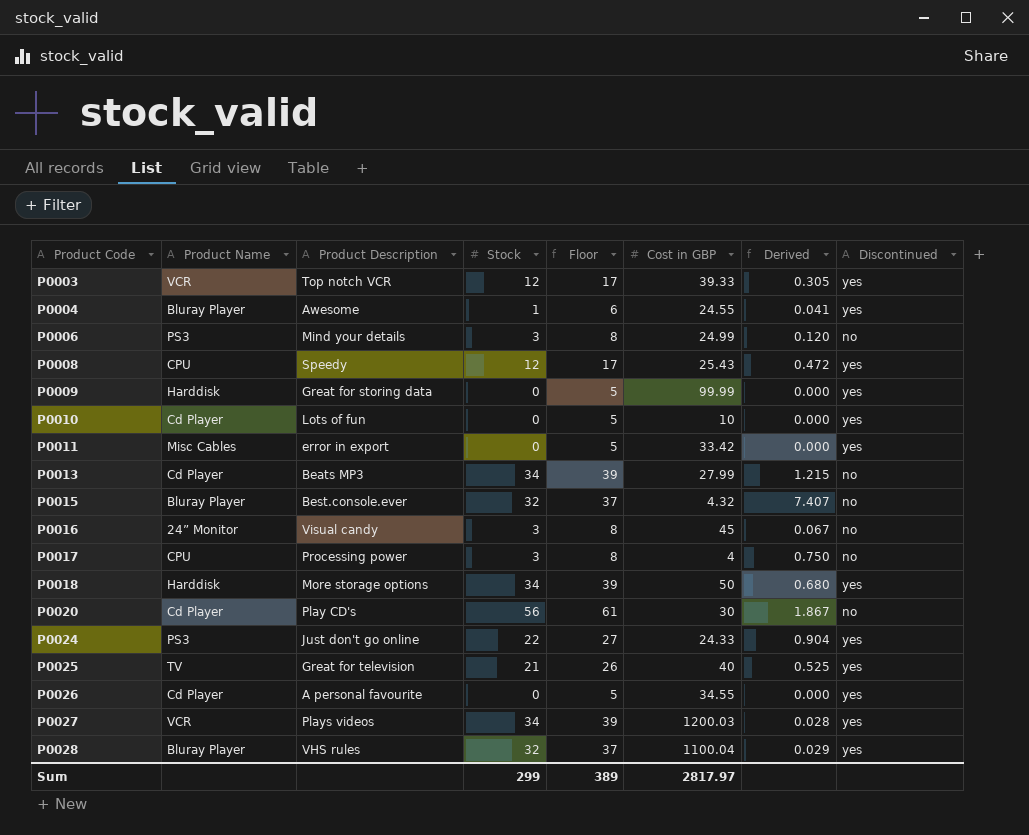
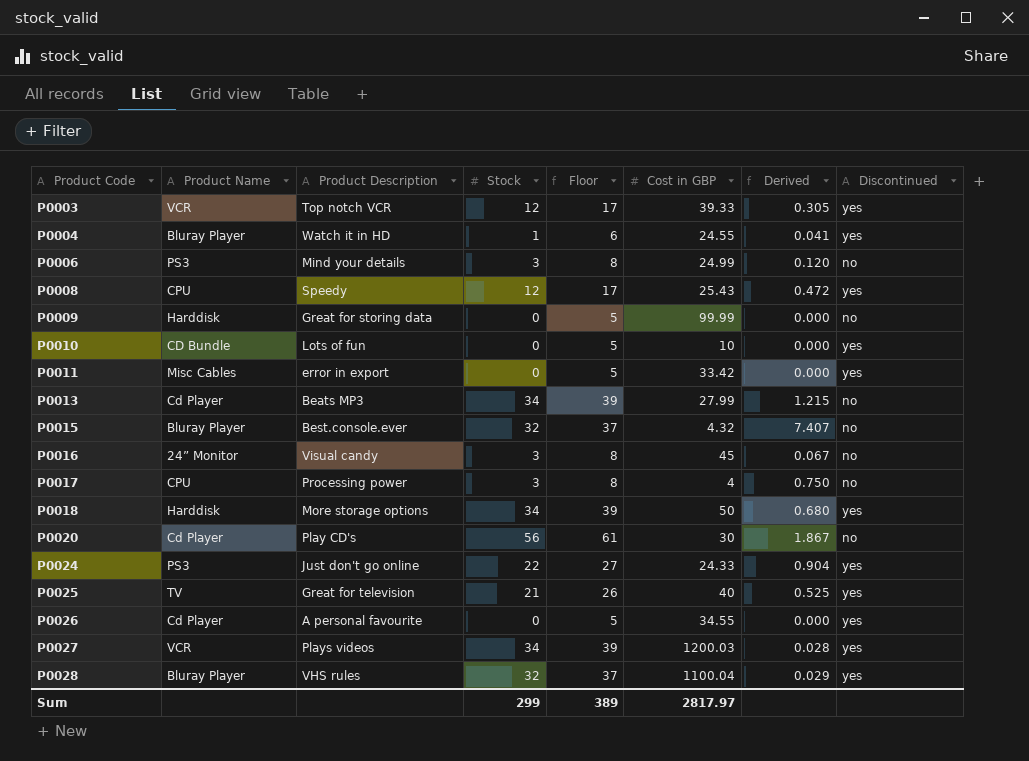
P0004 | Product Description: Awesome -> Watch it in HD
P0009 | Discontinued: yes -> no
P0010 | Product Name: Cd Player -> CD Bundle

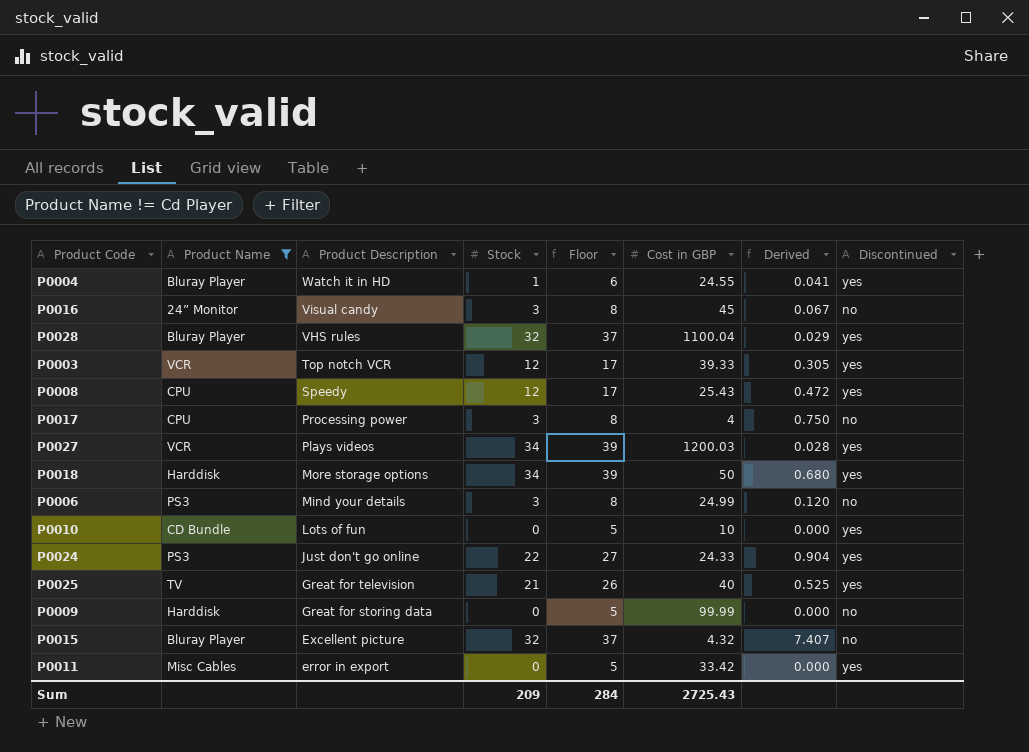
filter: none -> Product Name != Cd Player
row order: Product Code ascending -> Product Description descending
P0015 | Product Description: Best.console.ever -> Excellent picture
Sum | Stock: 299 -> 209
Sum | Floor: 389 -> 284
Sum | Cost in GBP: 2817.97 -> 2725.43

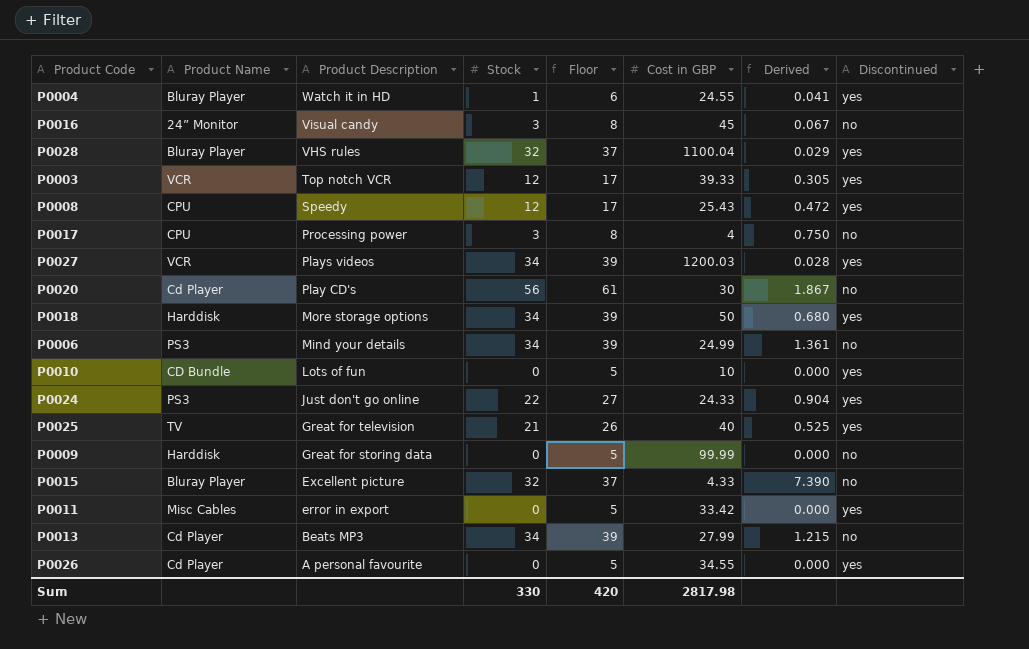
filter: Product Name != Cd Player -> none
P0006 | Stock: 3 -> 34
P0006 | Floor: 8 -> 39
P0006 | Derived: 0.120 -> 1.361
P0015 | Cost in GBP: 4.32 -> 4.33
P0015 | Derived: 7.407 -> 7.390
Sum | Stock: 209 -> 330
Sum | Floor: 284 -> 420
Sum | Cost in GBP: 2725.43 -> 2817.98

